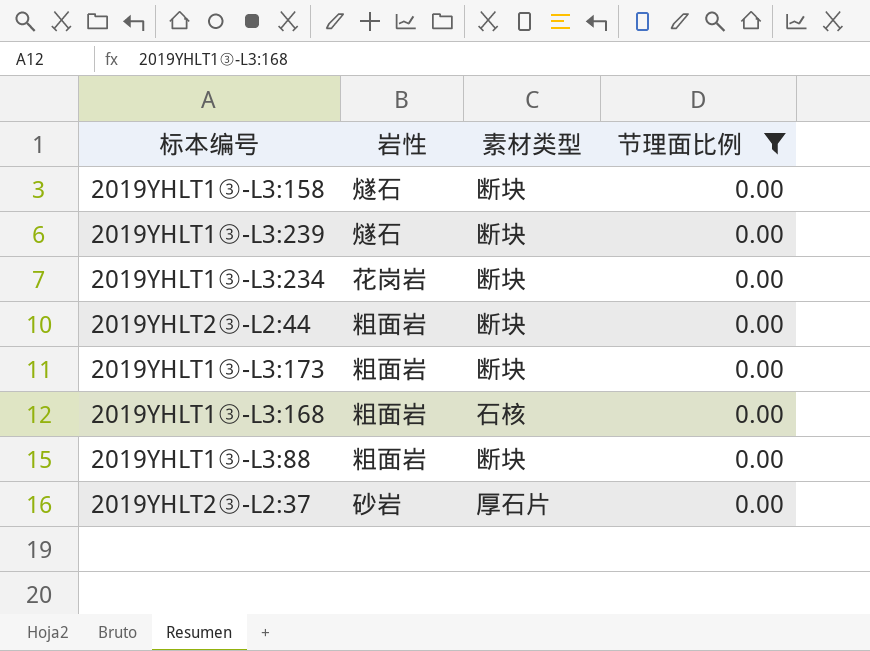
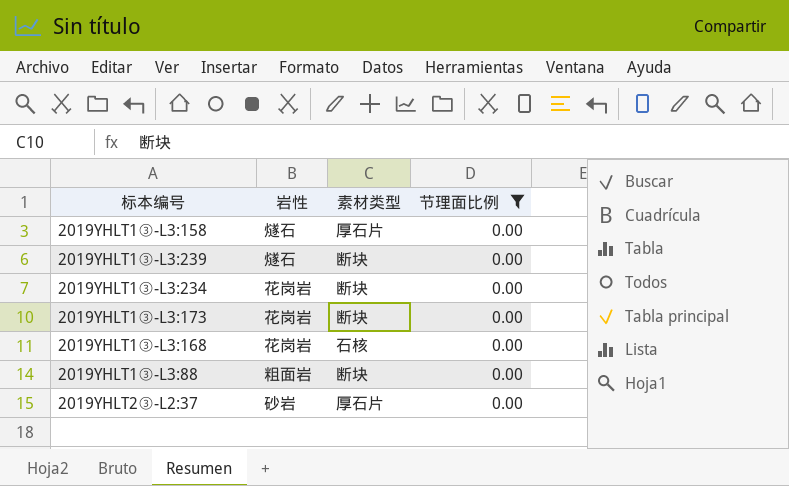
row 2019YHLT2③-L2:44: 粗面岩 | 断块 | 0.00 -> none
2019YHLT1③-L3:158 | 素材类型: 断块 -> 厚石片
2019YHLT1③-L3:173 | 岩性: 粗面岩 -> 花岗岩
2019YHLT1③-L3:168 | 岩性: 粗面岩 -> 花岗岩

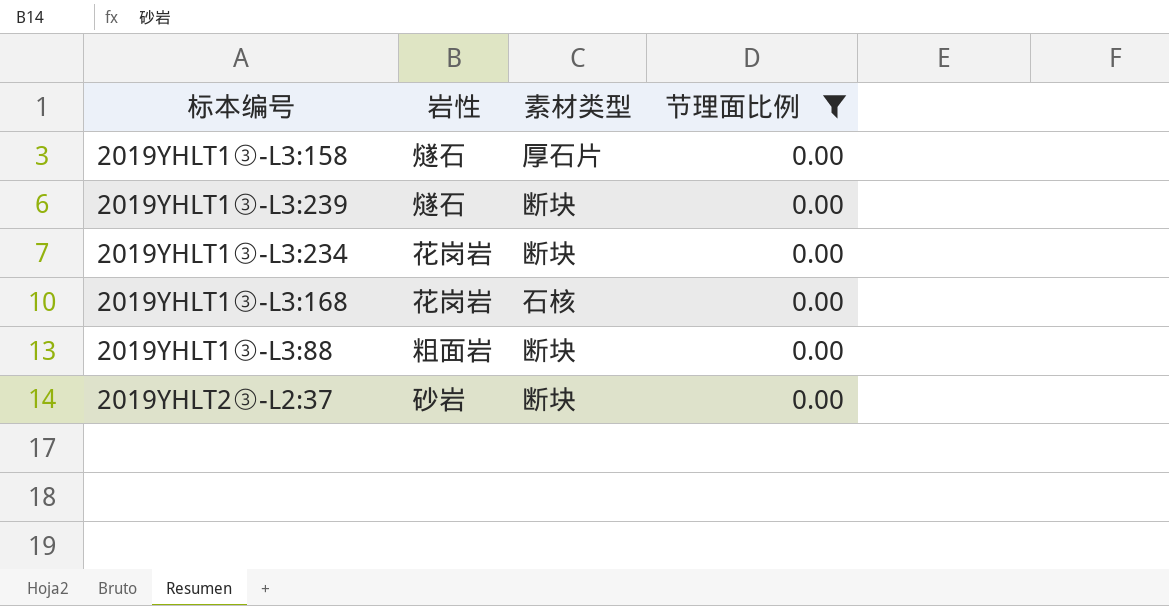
row 2019YHLT1③-L3:173: 花岗岩 | 断块 | 0.00 -> none
2019YHLT2③-L2:37 | 素材类型: 厚石片 -> 断块

